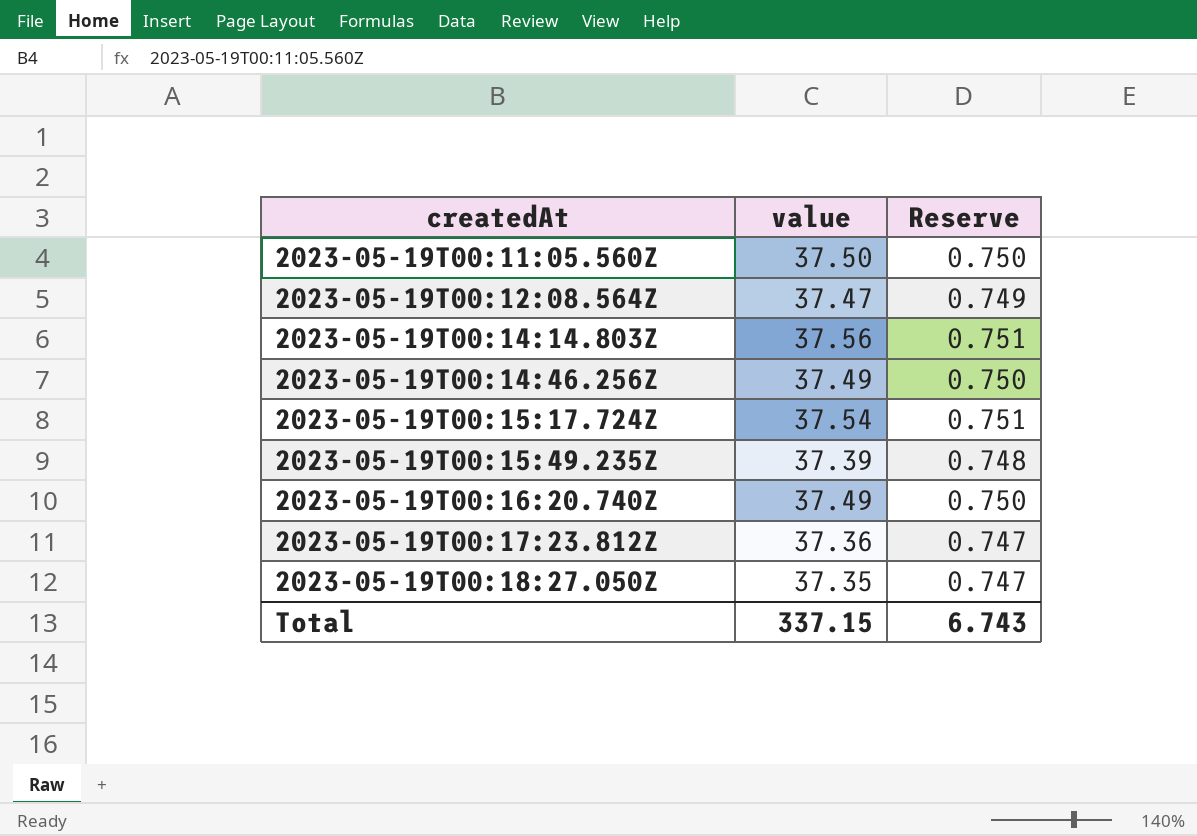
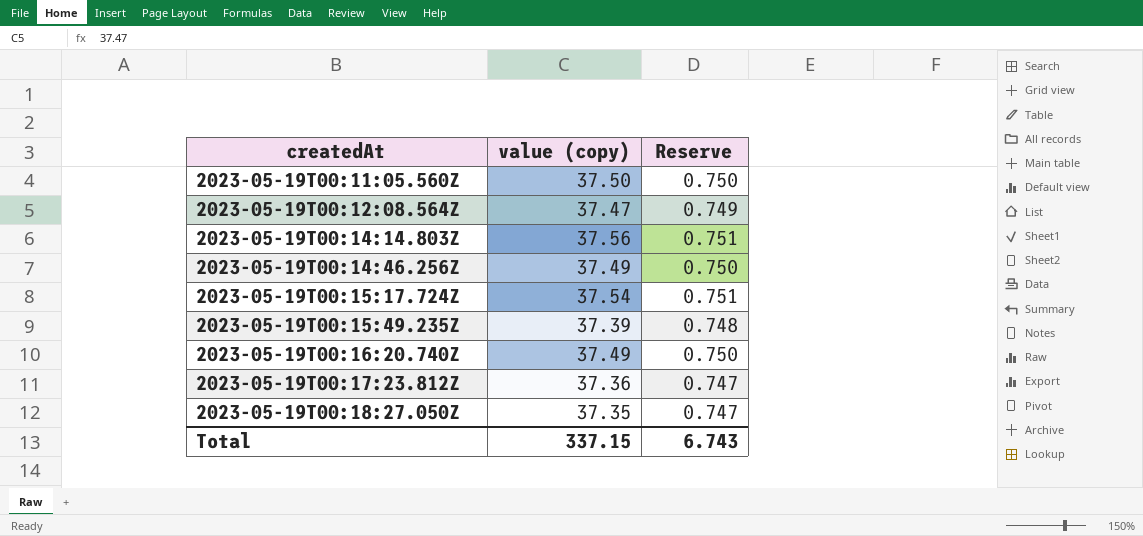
column name: value -> value (copy)

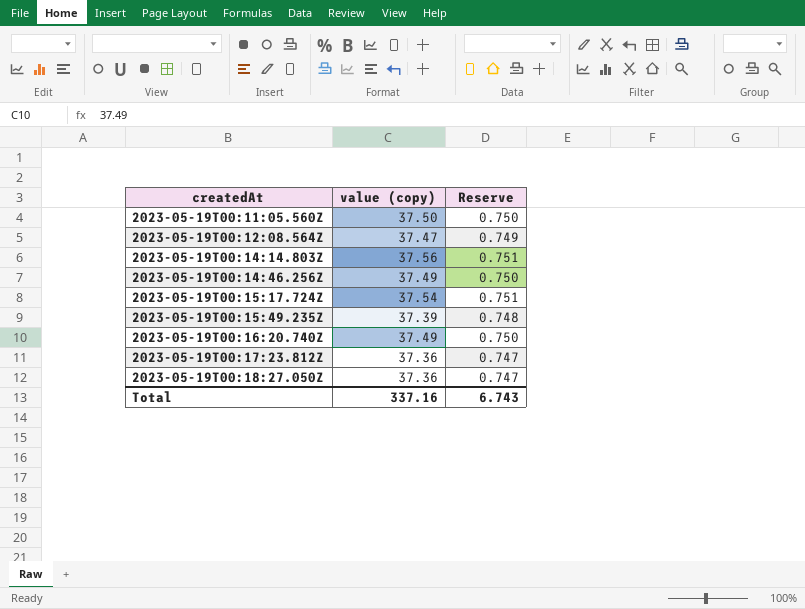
2023-05-19T00:18:27.050Z | value (copy): 37.35 -> 37.36
Total | value (copy): 337.15 -> 337.16

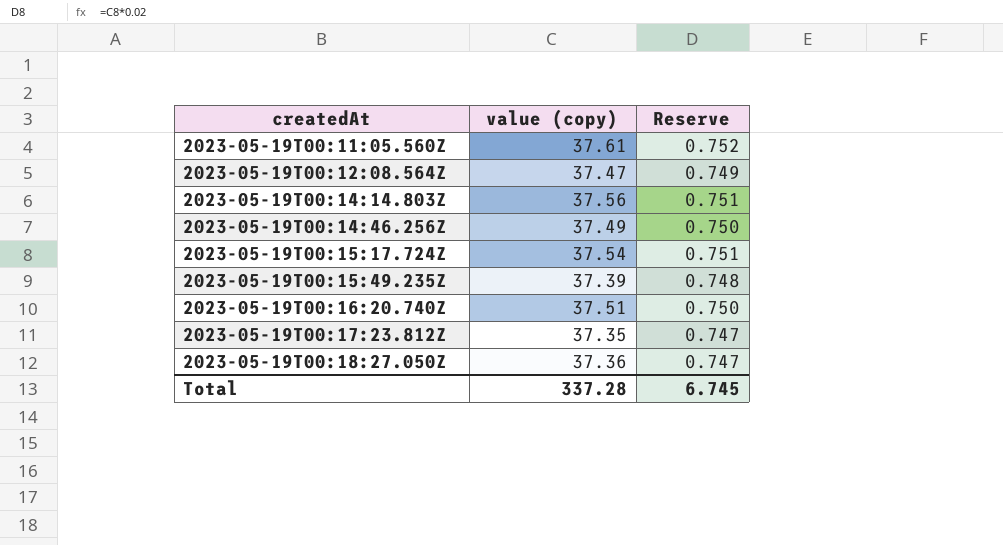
2023-05-19T00:11:05.560Z | value (copy): 37.50 -> 37.61
2023-05-19T00:11:05.560Z | Reserve: 0.750 -> 0.752
2023-05-19T00:16:20.740Z | value (copy): 37.49 -> 37.51
2023-05-19T00:17:23.812Z | value (copy): 37.36 -> 37.35
Total | value (copy): 337.16 -> 337.28
Total | Reserve: 6.743 -> 6.745

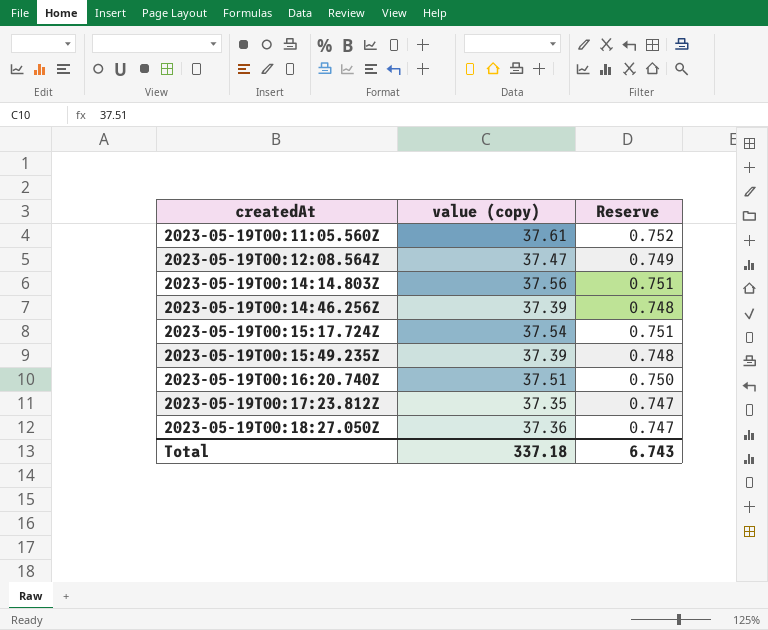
2023-05-19T00:14:46.256Z | value (copy): 37.49 -> 37.39
2023-05-19T00:14:46.256Z | Reserve: 0.750 -> 0.748
Total | value (copy): 337.28 -> 337.18
Total | Reserve: 6.745 -> 6.743

